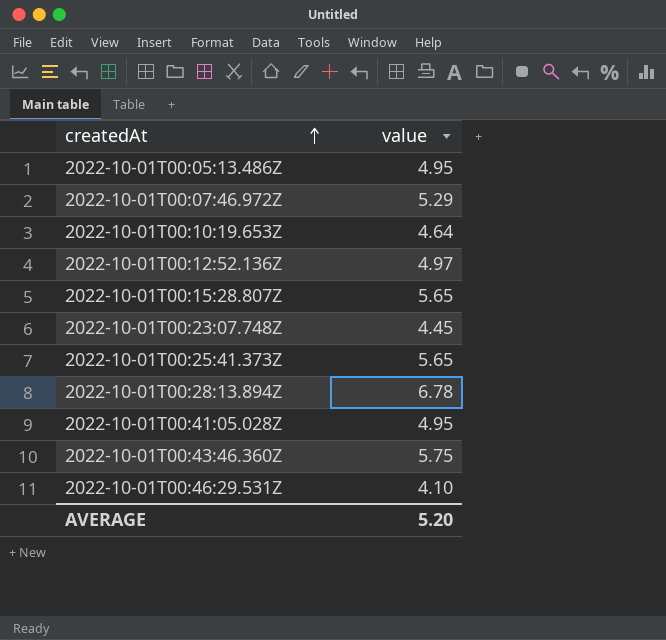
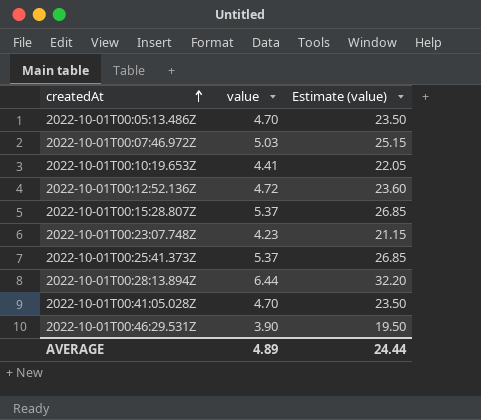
column Estimate (value) | formula: none -> [value] * 5
row 2022-10-01T00:43:46.360Z: 5.75 -> none
2022-10-01T00:05:13.486Z | value: 4.95 -> 4.70
2022-10-01T00:07:46.972Z | value: 5.29 -> 5.03
2022-10-01T00:10:19.653Z | value: 4.64 -> 4.41
2022-10-01T00:12:52.136Z | value: 4.97 -> 4.72
2022-10-01T00:15:28.807Z | value: 5.65 -> 5.37
2022-10-01T00:23:07.748Z | value: 4.45 -> 4.23
2022-10-01T00:25:41.373Z | value: 5.65 -> 5.37
2022-10-01T00:28:13.894Z | value: 6.78 -> 6.44
2022-10-01T00:41:05.028Z | value: 4.95 -> 4.70
2022-10-01T00:46:29.531Z | value: 4.10 -> 3.90
AVERAGE | value: 5.20 -> 4.89

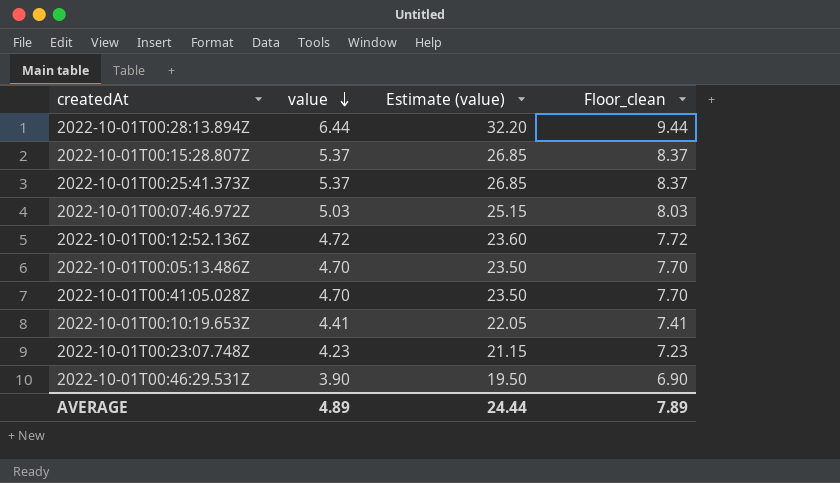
row order: createdAt ascending -> value descending
column Floor_clean | formula: none -> [value] + 3

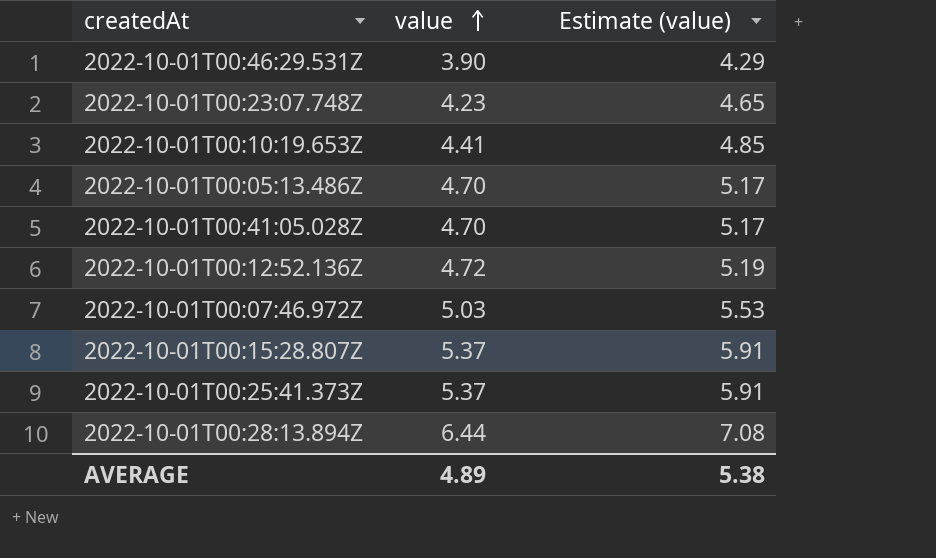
row order: value descending -> value ascending
column Floor_clean | formula: [value] + 3 -> none
column Estimate (value) | formula: [value] * 5 -> [value] * 1.1
AVERAGE | Estimate (value): 24.44 -> 5.38

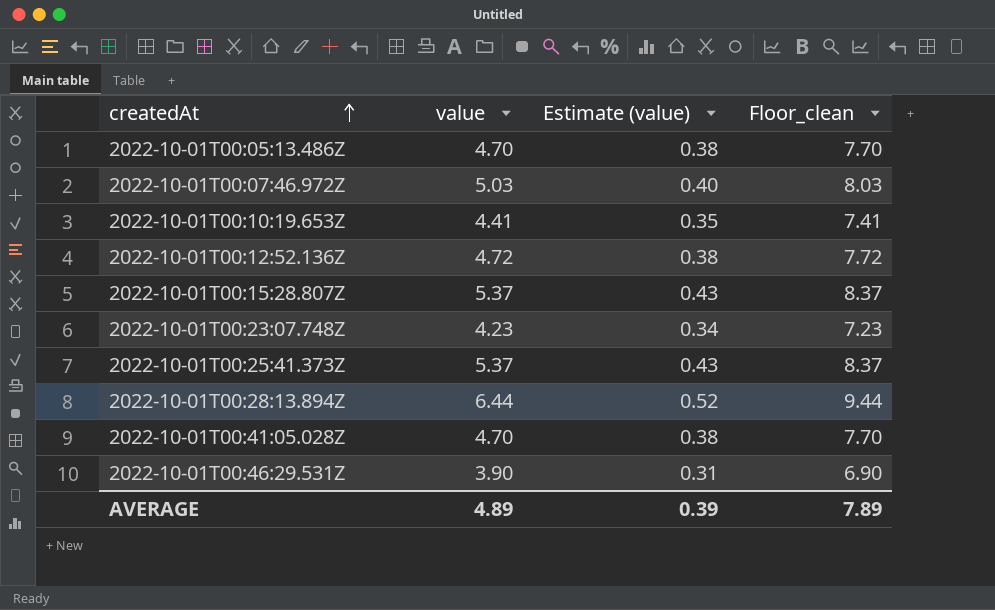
row order: value ascending -> createdAt ascending
column Estimate (value) | formula: [value] * 1.1 -> [value] * 0.08
column Floor_clean | formula: none -> [value] + 3
AVERAGE | Estimate (value): 5.38 -> 0.39

